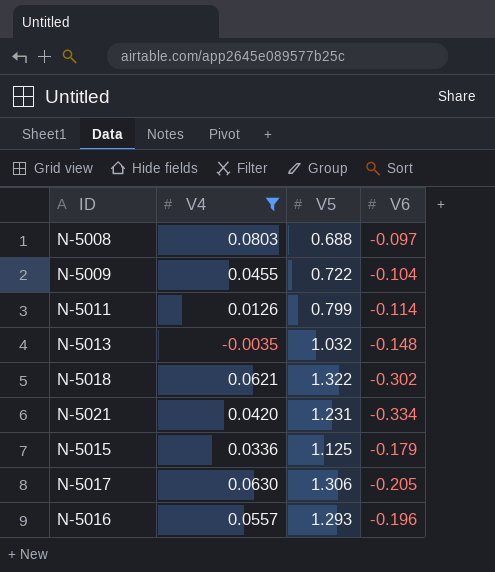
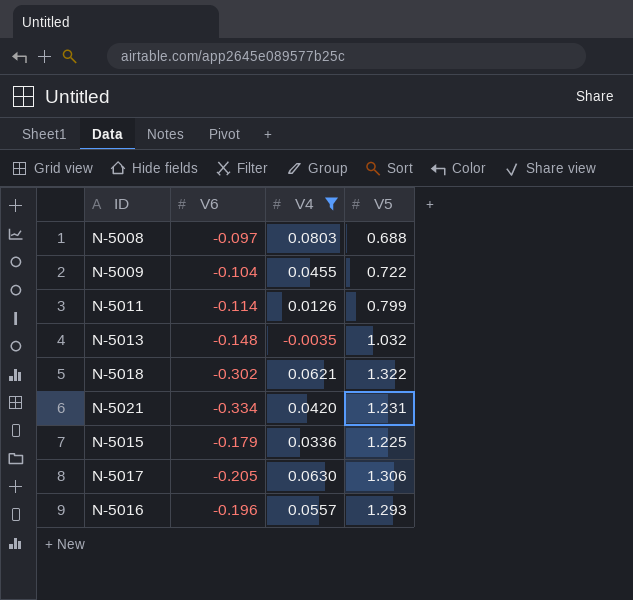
column V6 | position: 4 -> 2
N-5015 | V5: 1.125 -> 1.225

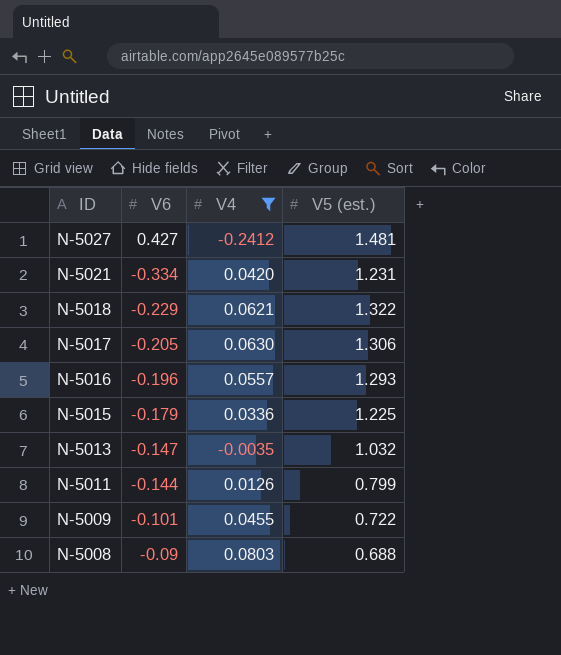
row order: none -> ID descending
column name: V5 -> V5 (est.)
row N-5027: none -> 0.427 | -0.2412 | 1.481
N-5018 | V6: -0.302 -> -0.229
N-5013 | V6: -0.148 -> -0.147
N-5011 | V6: -0.114 -> -0.144
N-5009 | V6: -0.104 -> -0.101
N-5008 | V6: -0.097 -> -0.09

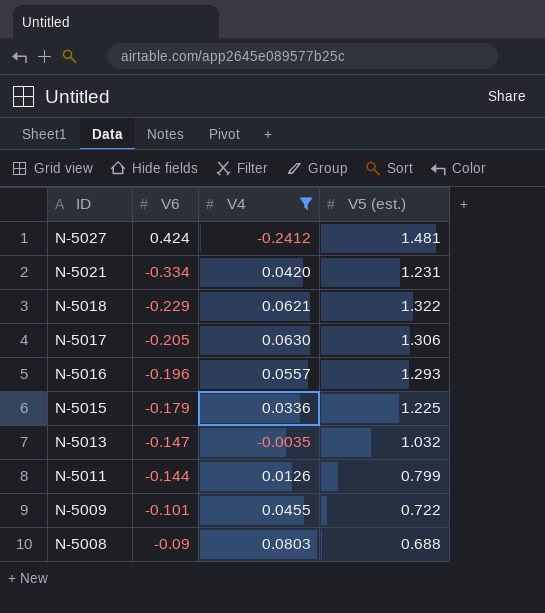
N-5027 | V6: 0.427 -> 0.424

